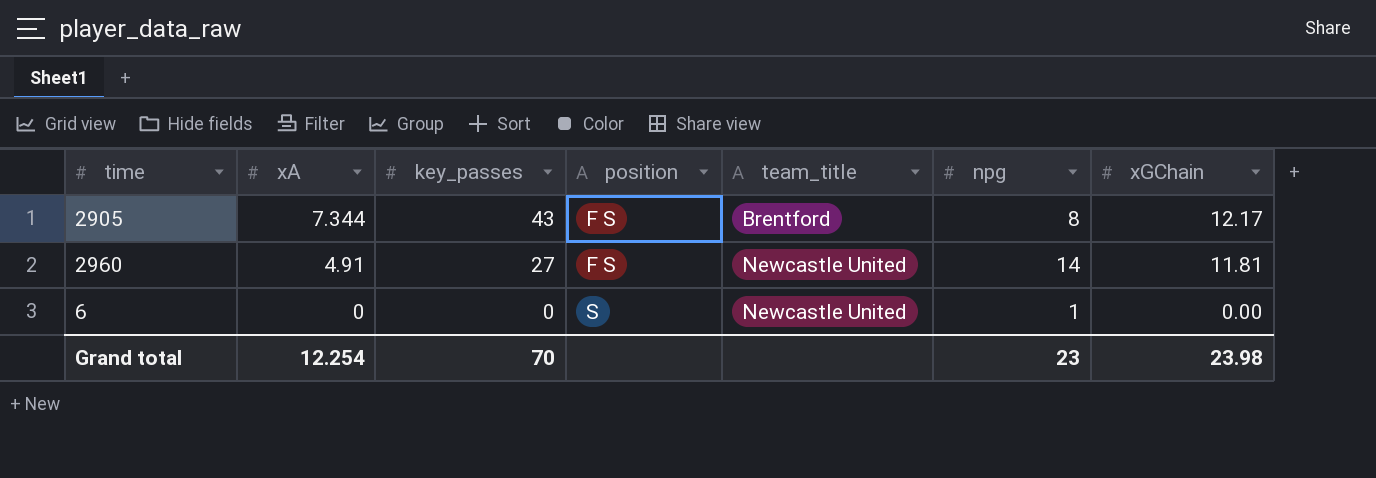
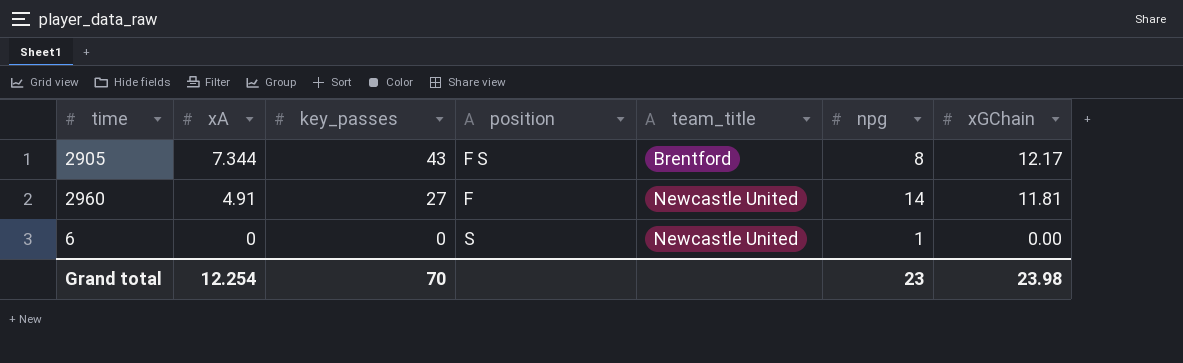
2960 | position: F S -> F

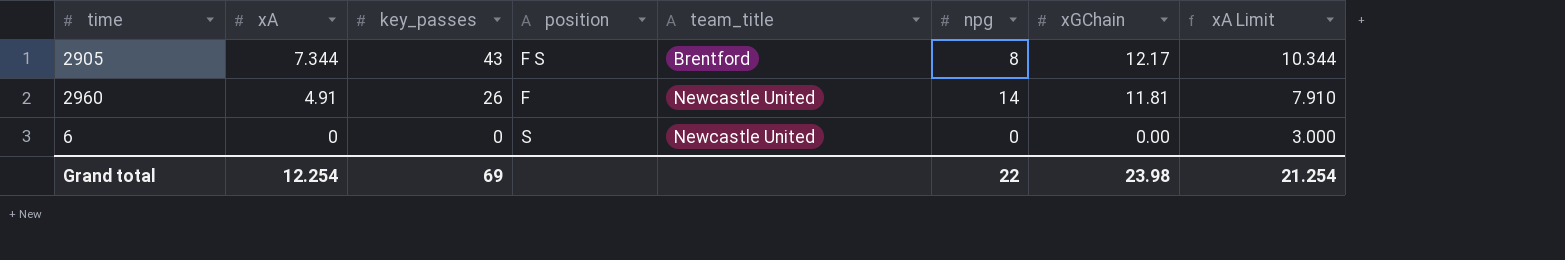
column xA Limit | formula: none -> [xA] + 3
2960 | key_passes: 27 -> 26
6 | npg: 1 -> 0
Grand total | key_passes: 70 -> 69
Grand total | npg: 23 -> 22

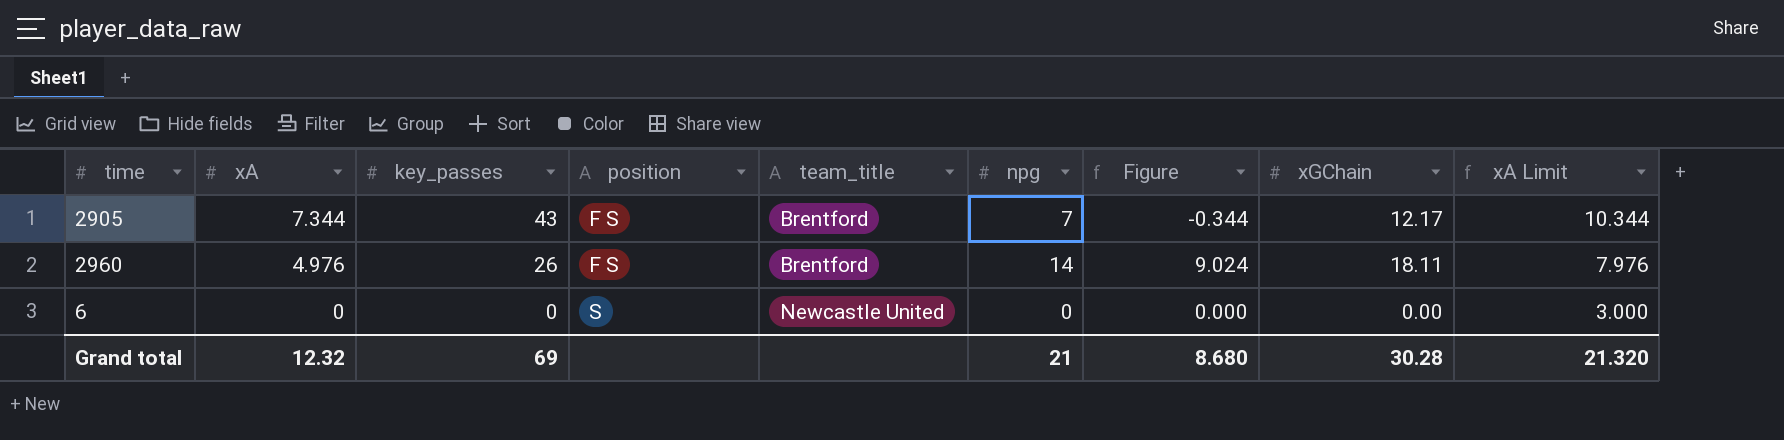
column Figure | formula: none -> [npg] - [xA]
2905 | npg: 8 -> 7
2960 | xA: 4.91 -> 4.976
2960 | position: F -> F S
2960 | team_title: Newcastle United -> Brentford
2960 | xGChain: 11.81 -> 18.11
2960 | xA Limit: 7.910 -> 7.976
Grand total | xA: 12.254 -> 12.32
Grand total | npg: 22 -> 21
Grand total | xGChain: 23.98 -> 30.28
Grand total | xA Limit: 21.254 -> 21.320

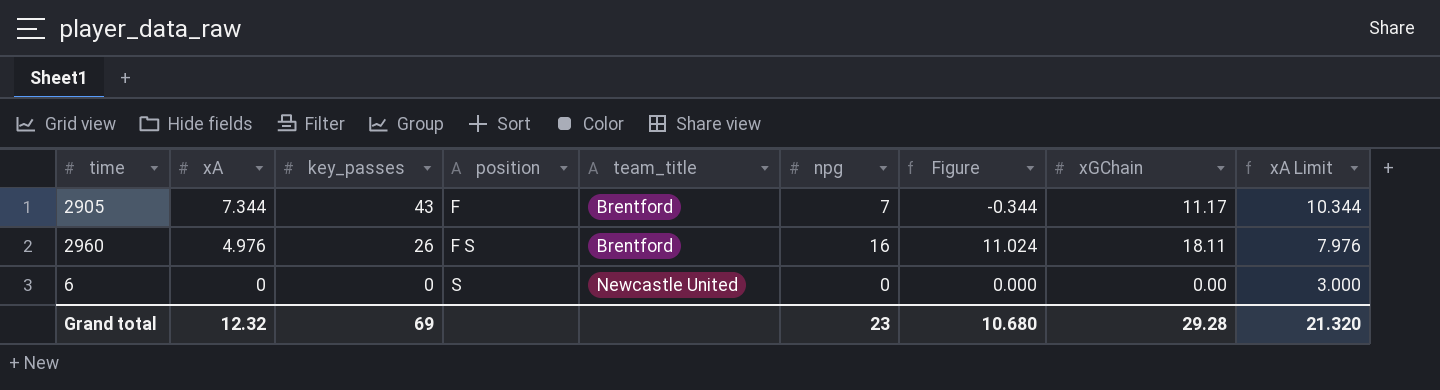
2905 | position: F S -> F
2905 | xGChain: 12.17 -> 11.17
2960 | npg: 14 -> 16
2960 | Figure: 9.024 -> 11.024
Grand total | npg: 21 -> 23
Grand total | Figure: 8.680 -> 10.680
Grand total | xGChain: 30.28 -> 29.28

